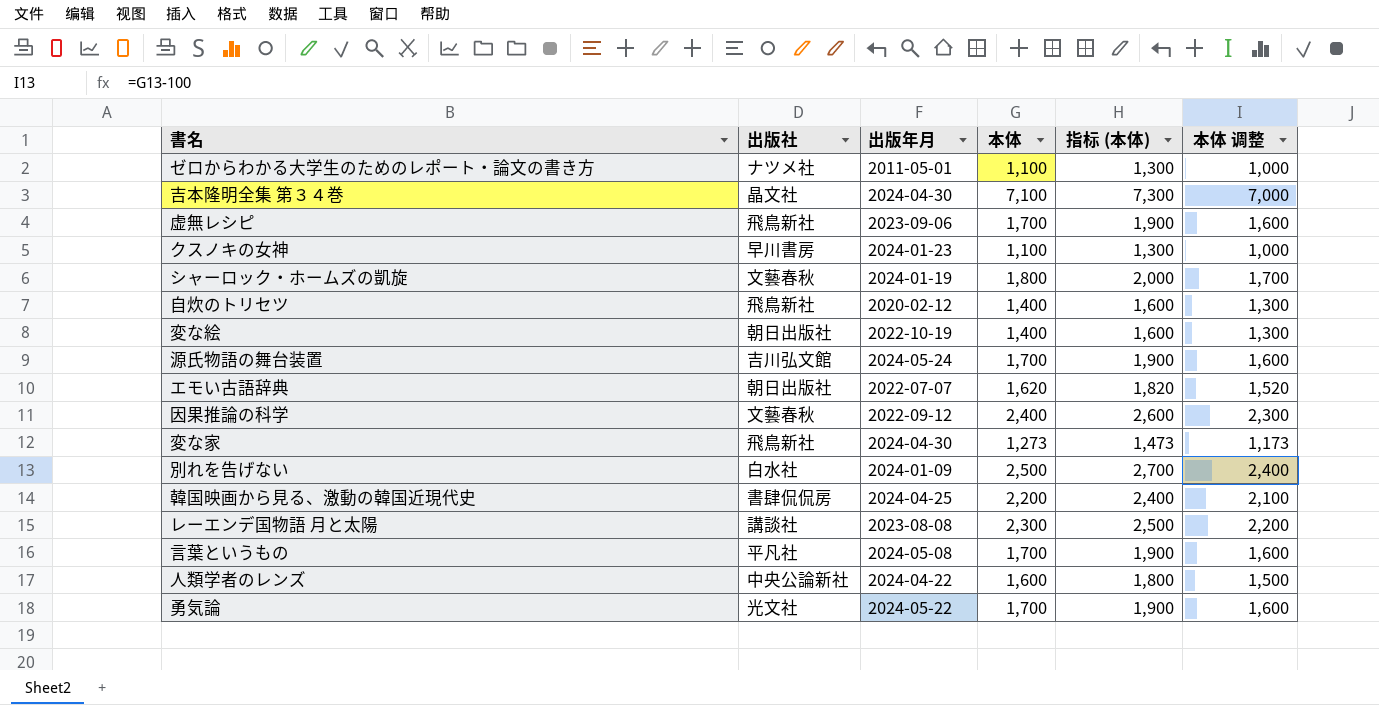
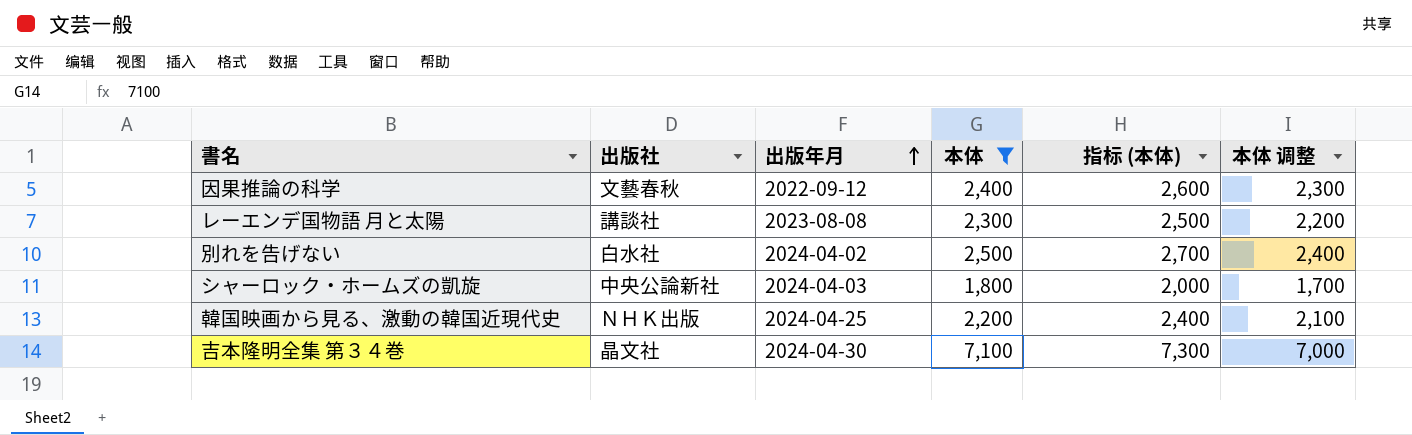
filter: none -> 本体 >= 1,800
row order: none -> 出版年月 ascending
別れを告げない | 出版年月: 2024-01-09 -> 2024-04-02
シャーロック・ホームズの凱旋 | 出版社: 文藝春秋 -> 中央公論新社
シャーロック・ホームズの凱旋 | 出版年月: 2024-01-19 -> 2024-04-03
韓国映画から見る、激動の韓国近現代史 | 出版社: 書肆侃侃房 -> ＮＨＫ出版

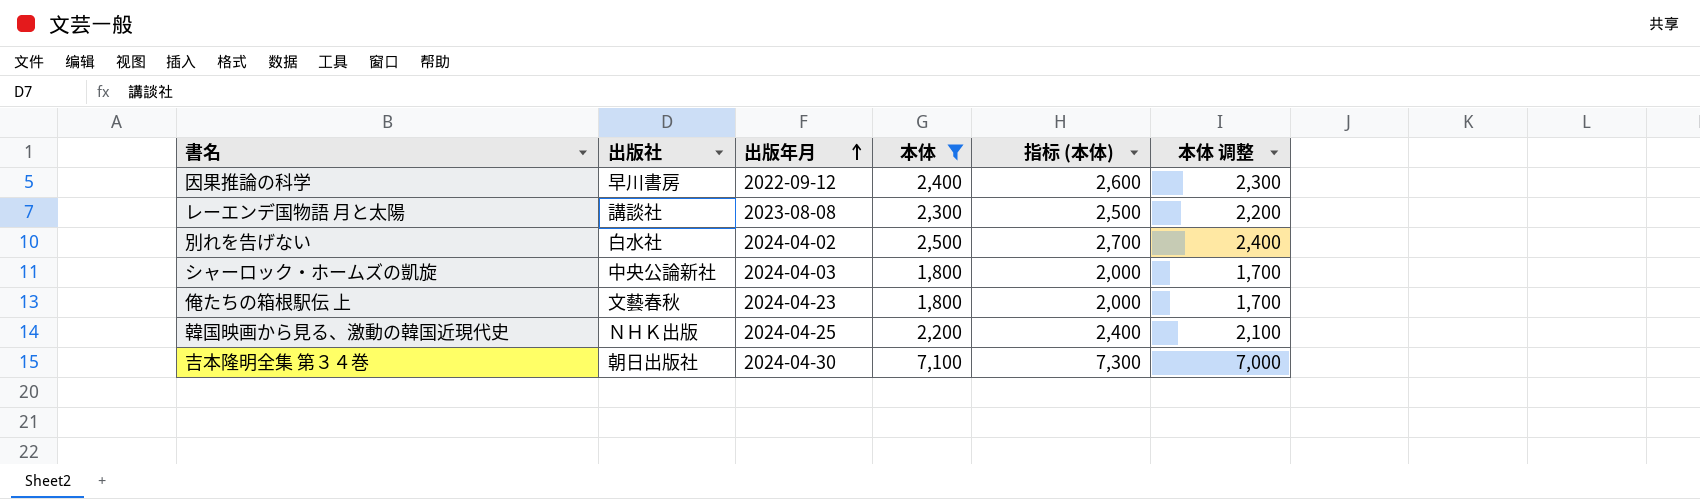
因果推論の科学 | 出版社: 文藝春秋 -> 早川書房
row 俺たちの箱根駅伝 上: none -> 文藝春秋 | 2024-04-23 | 1,800 | 2,000 | 1,700
吉本隆明全集 第３４巻 | 出版社: 晶文社 -> 朝日出版社

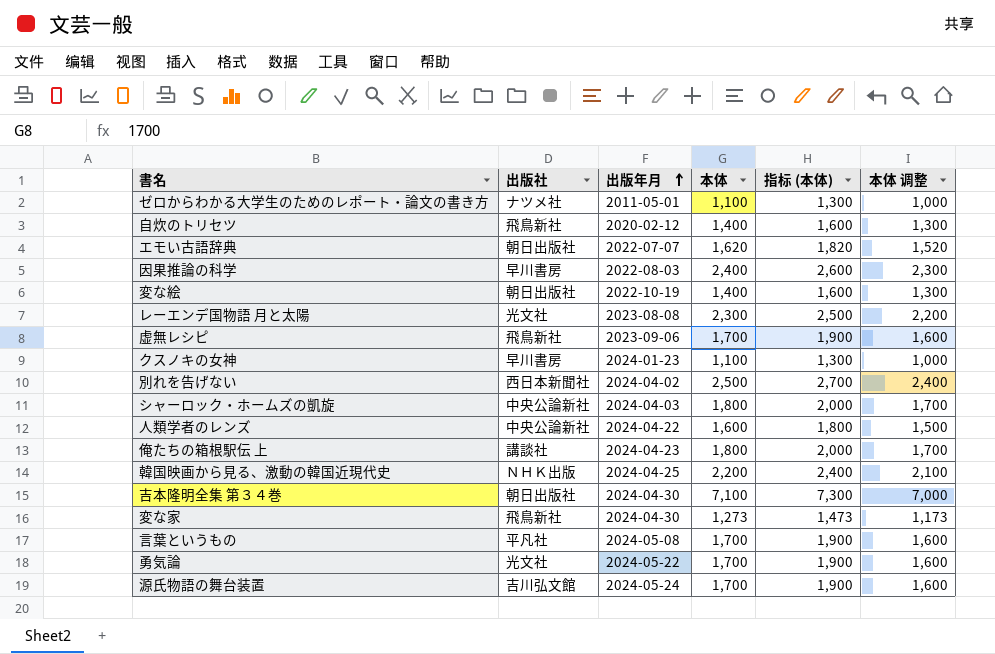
filter: 本体 >= 1,800 -> none
因果推論の科学 | 出版年月: 2022-09-12 -> 2022-08-03
レーエンデ国物語 月と太陽 | 出版社: 講談社 -> 光文社
別れを告げない | 出版社: 白水社 -> 西日本新聞社
俺たちの箱根駅伝 上 | 出版社: 文藝春秋 -> 講談社

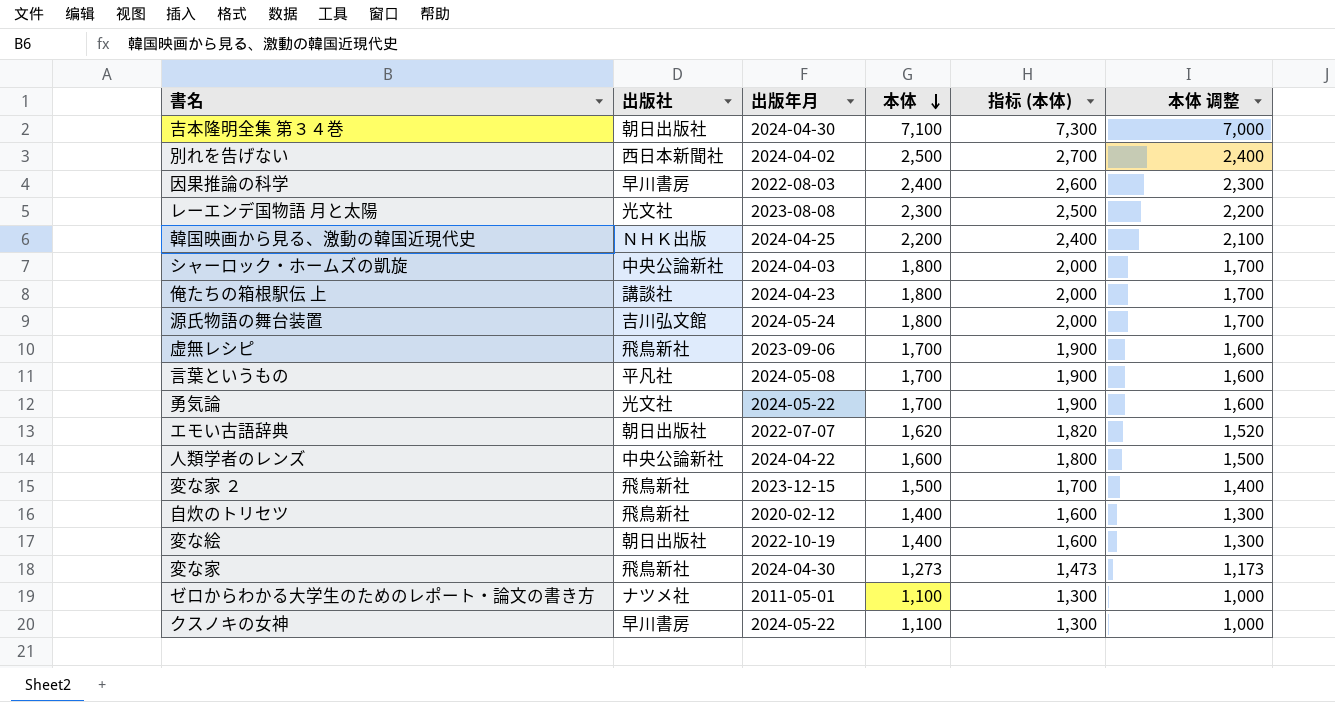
row order: 出版年月 ascending -> 本体 descending
源氏物語の舞台装置 | 本体: 1,700 -> 1,800
源氏物語の舞台装置 | 指标 (本体): 1,900 -> 2,000
源氏物語の舞台装置 | 本体 调整: 1,600 -> 1,700
row 変な家 ２: none -> 飛鳥新社 | 2023-12-15 | 1,500 | 1,700 | 1,400
クスノキの女神 | 出版年月: 2024-01-23 -> 2024-05-22

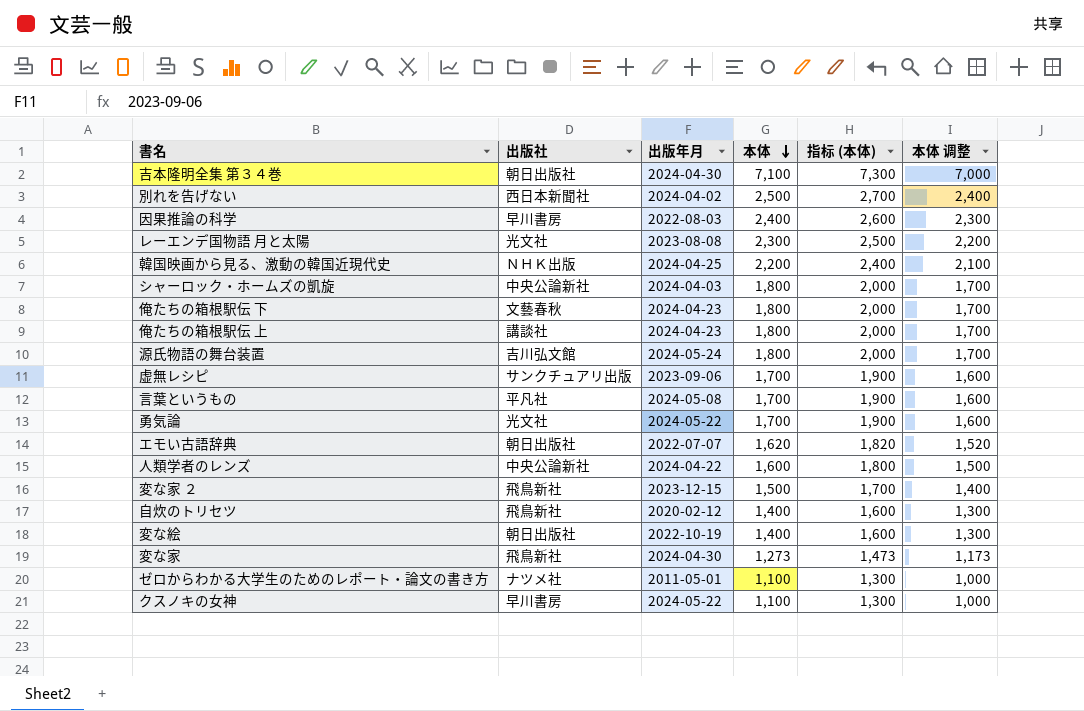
row 俺たちの箱根駅伝 下: none -> 文藝春秋 | 2024-04-23 | 1,800 | 2,000 | 1,700
虚無レシピ | 出版社: 飛鳥新社 -> サンクチュアリ出版

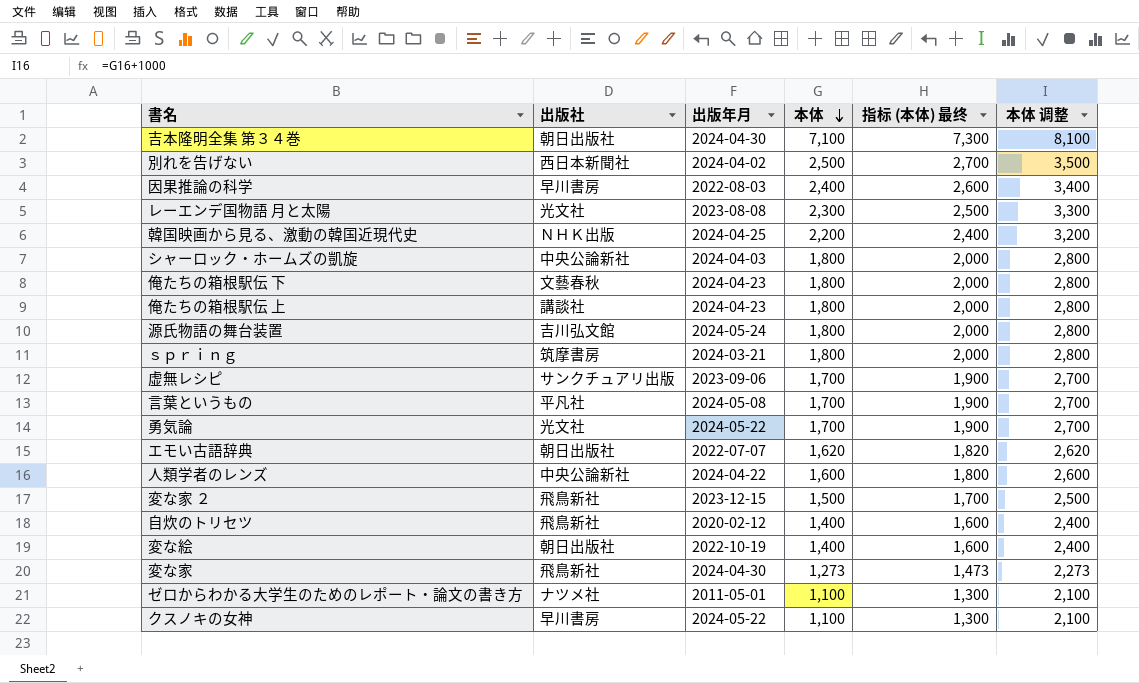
column name: 指标 (本体) -> 指标 (本体) 最终
column 本体 调整 | formula: [本体] - 100 -> [本体] + 1000
row ｓｐｒｉｎｇ: none -> 筑摩書房 | 2024-03-21 | 1,800 | 2,000 | 2,800

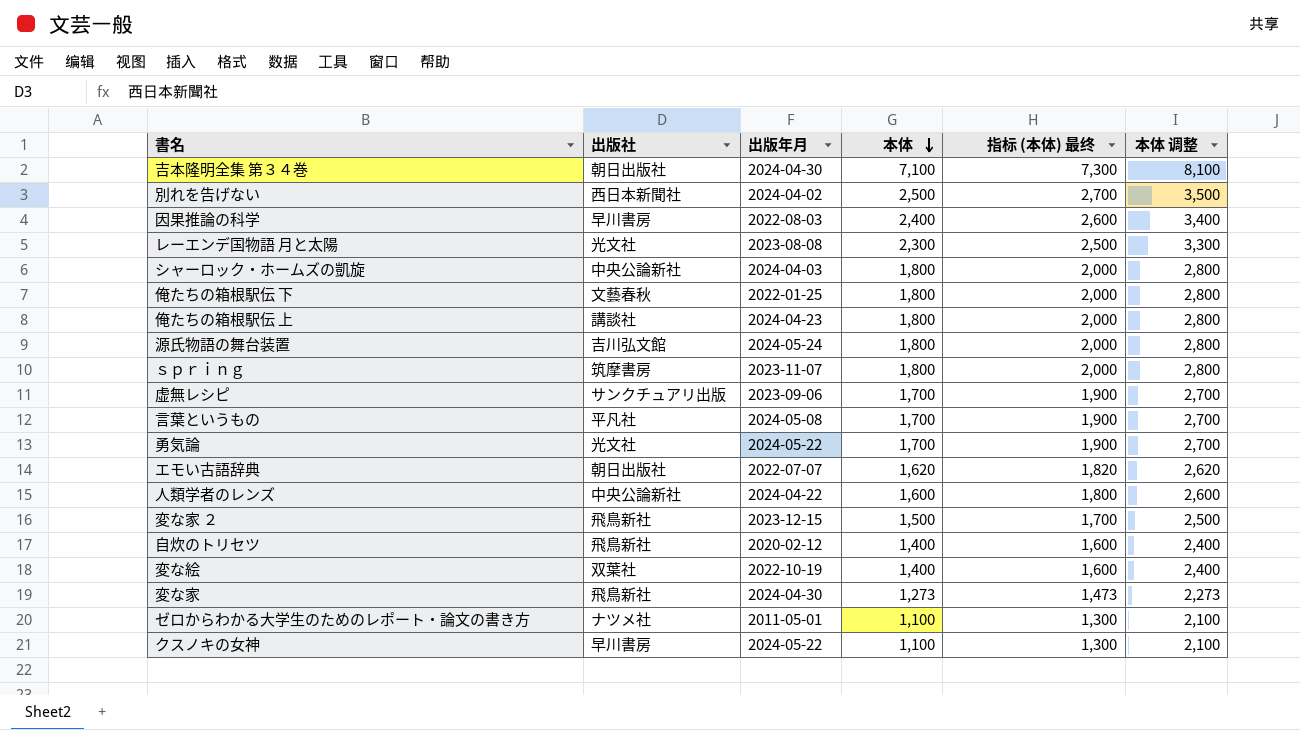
row 韓国映画から見る、激動の韓国近現代史: ＮＨＫ出版 | 2024-04-25 | 2,200 | 2,400 | 3,200 -> none
俺たちの箱根駅伝 下 | 出版年月: 2024-04-23 -> 2022-01-25
ｓｐｒｉｎｇ | 出版年月: 2024-03-21 -> 2023-11-07
変な絵 | 出版社: 朝日出版社 -> 双葉社

